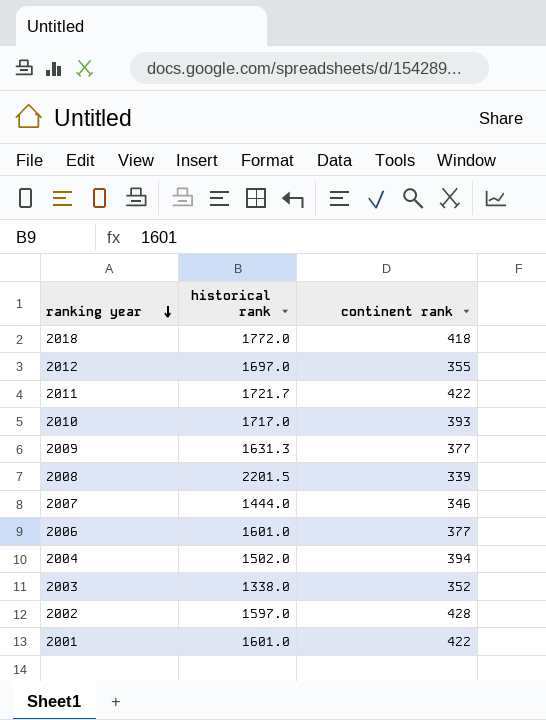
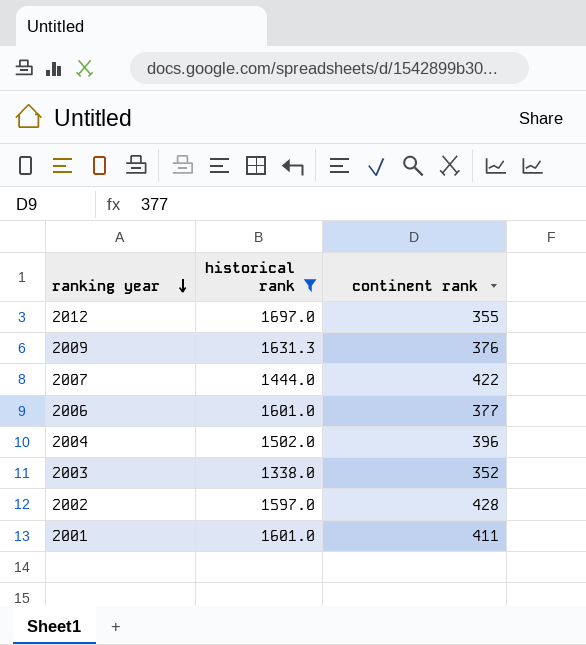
filter: none -> historical rank <= 1697.0
2009 | continent rank: 377 -> 376
2007 | continent rank: 346 -> 422
2004 | continent rank: 394 -> 396
2001 | continent rank: 422 -> 411

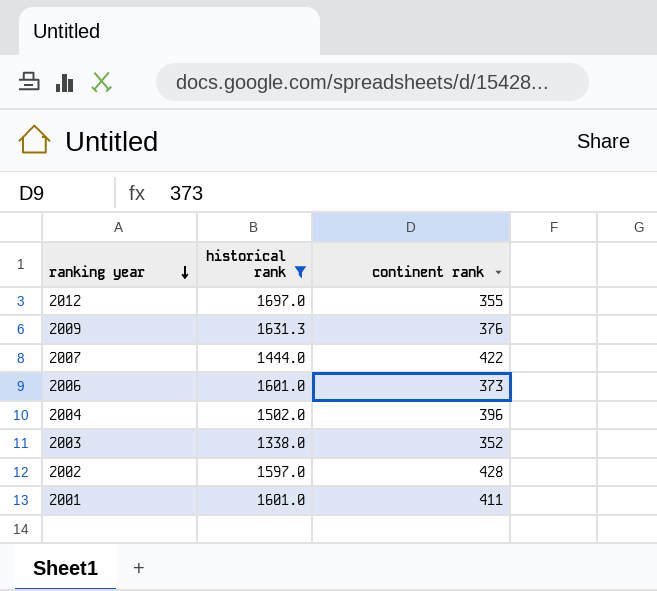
2006 | continent rank: 377 -> 373

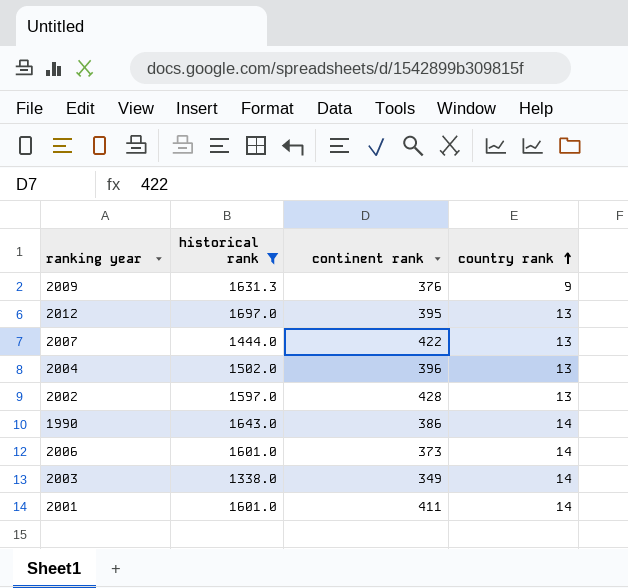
row order: ranking year descending -> country rank ascending
column country rank | position: none -> 4
2012 | continent rank: 355 -> 395
row 1990: none -> 1643.0 | 386 | 14
2003 | continent rank: 352 -> 349

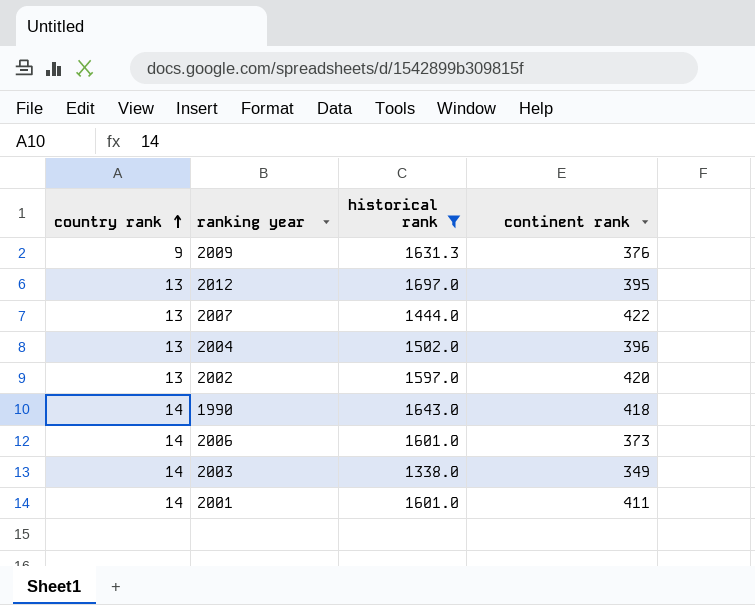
column country rank | position: 4 -> 1
2002 | continent rank: 428 -> 420
1990 | continent rank: 386 -> 418

